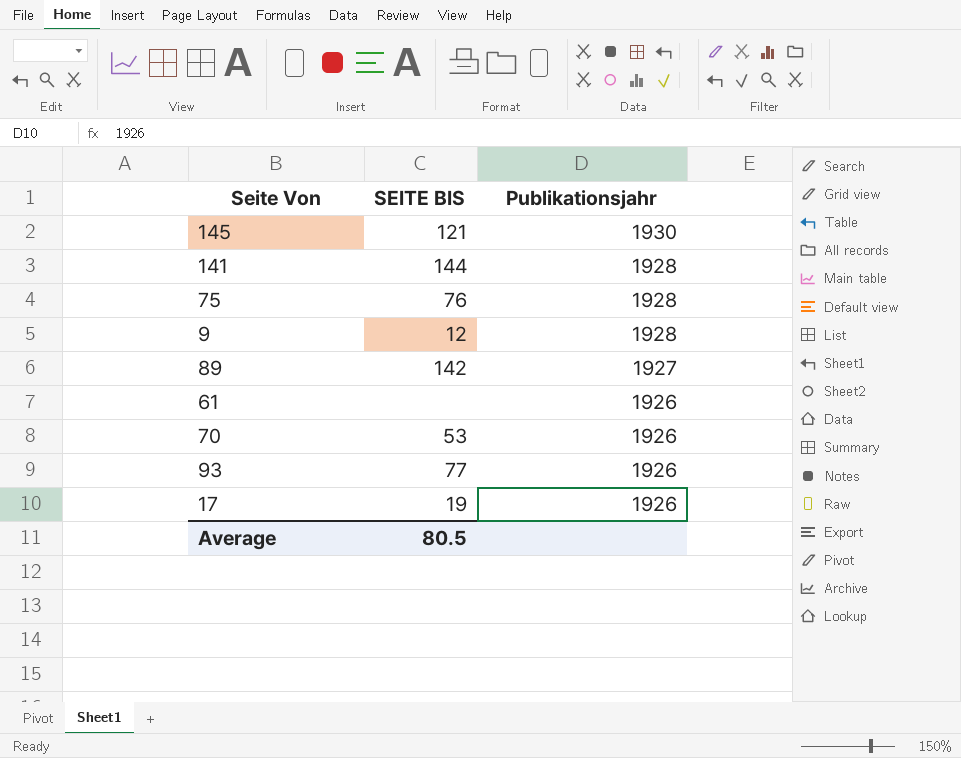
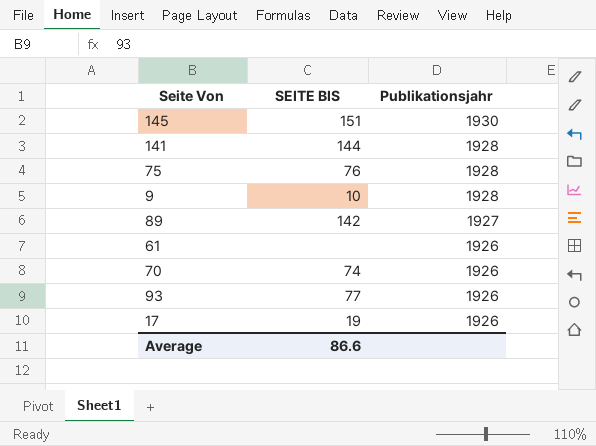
145 | SEITE BIS: 121 -> 151
9 | SEITE BIS: 12 -> 10
70 | SEITE BIS: 53 -> 74
Average | SEITE BIS: 80.5 -> 86.6

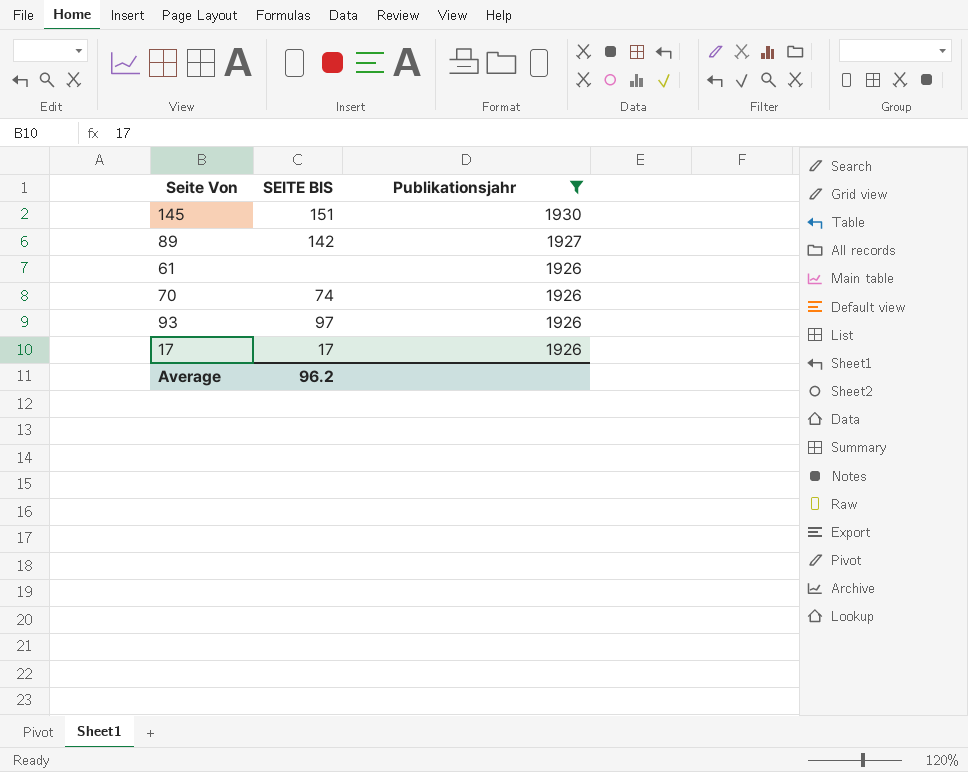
filter: none -> Publikationsjahr != 1928
93 | SEITE BIS: 77 -> 97
17 | SEITE BIS: 19 -> 17
Average | SEITE BIS: 86.6 -> 96.2

